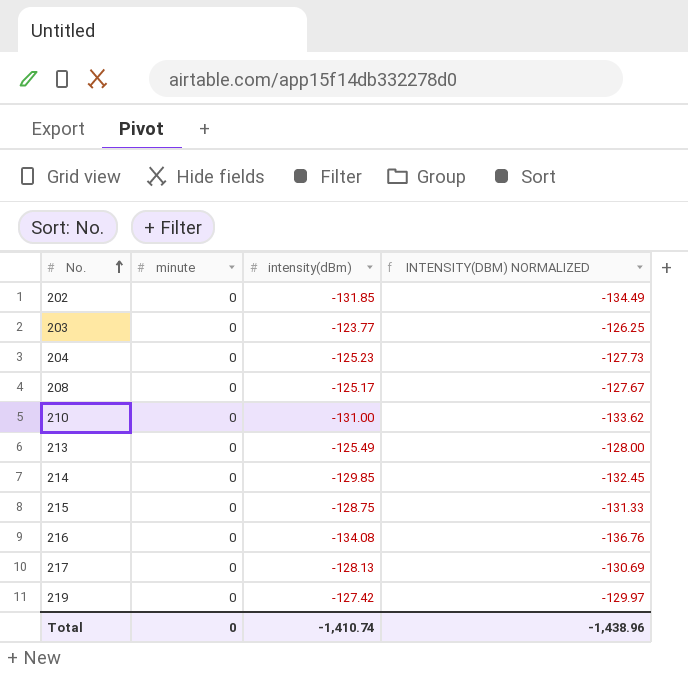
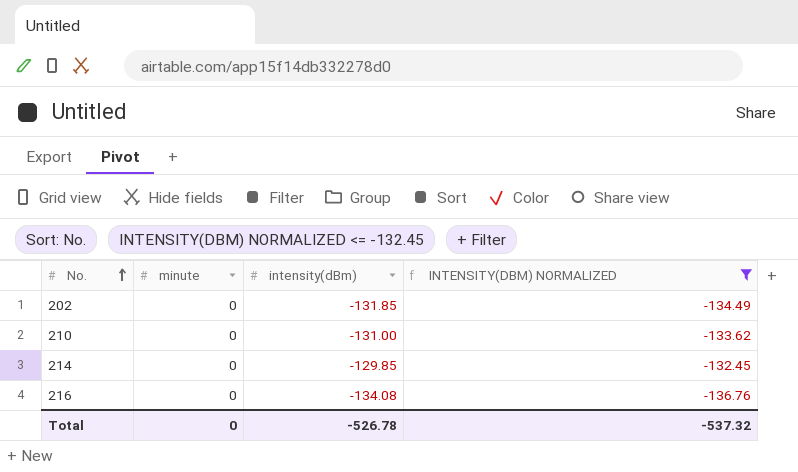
filter: none -> INTENSITY(DBM) NORMALIZED <= -132.45
Total | intensity(dBm): -1,410.74 -> -526.78
Total | INTENSITY(DBM) NORMALIZED: -1,438.96 -> -537.32

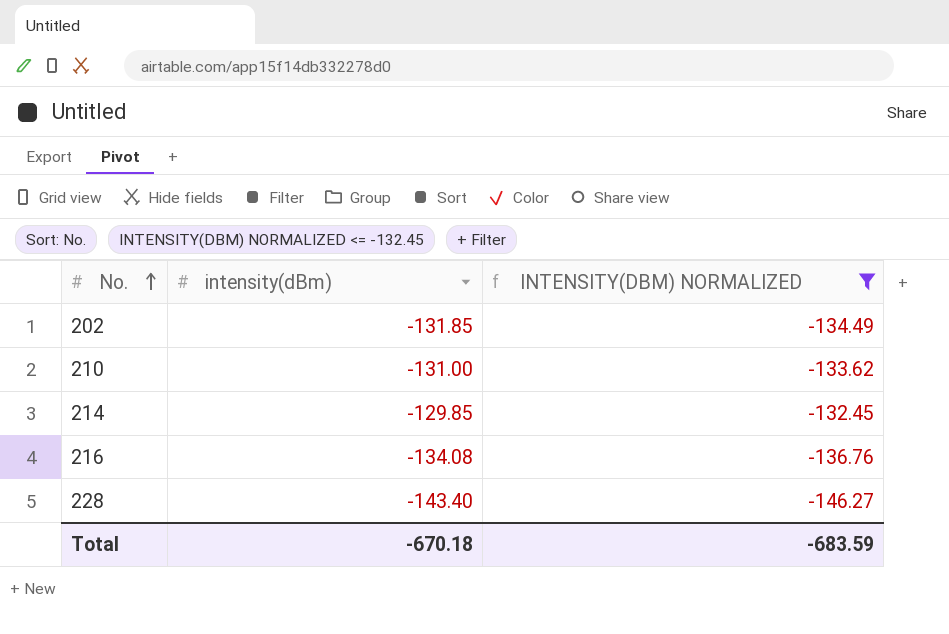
column minute | position: 2 -> none
row 228: none -> -143.40 | -146.27
Total | intensity(dBm): -526.78 -> -670.18
Total | INTENSITY(DBM) NORMALIZED: -537.32 -> -683.59

